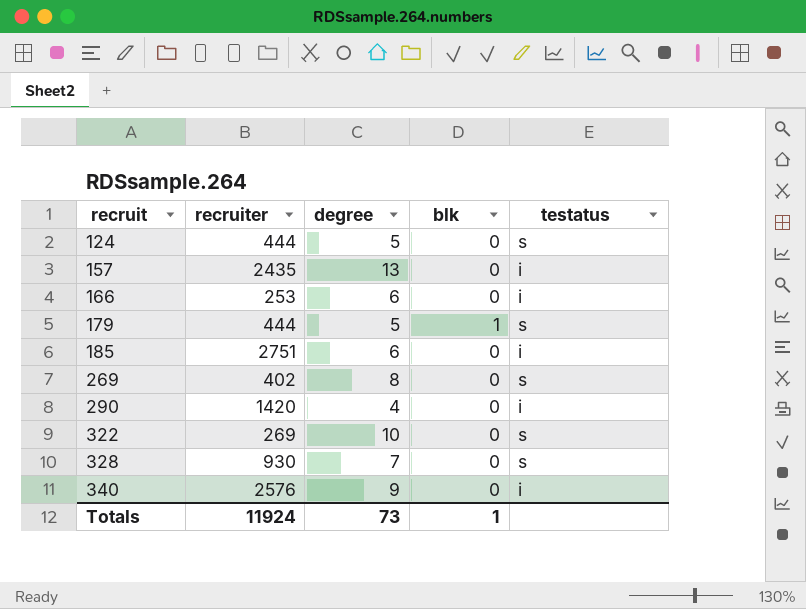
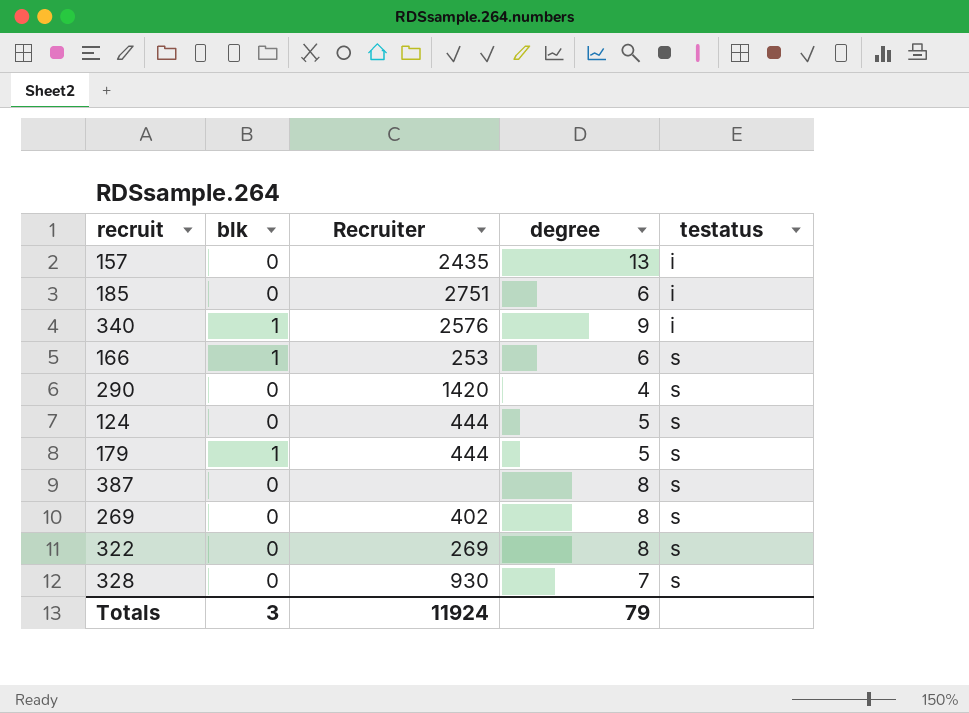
row order: recruit ascending -> testatus ascending
column blk | position: 4 -> 2
column name: recruiter -> Recruiter
340 | blk: 0 -> 1
166 | blk: 0 -> 1
166 | testatus: i -> s
290 | testatus: i -> s
row 387: none -> 0 | none | 8 | s
322 | degree: 10 -> 8
Totals | blk: 1 -> 3
Totals | degree: 73 -> 79

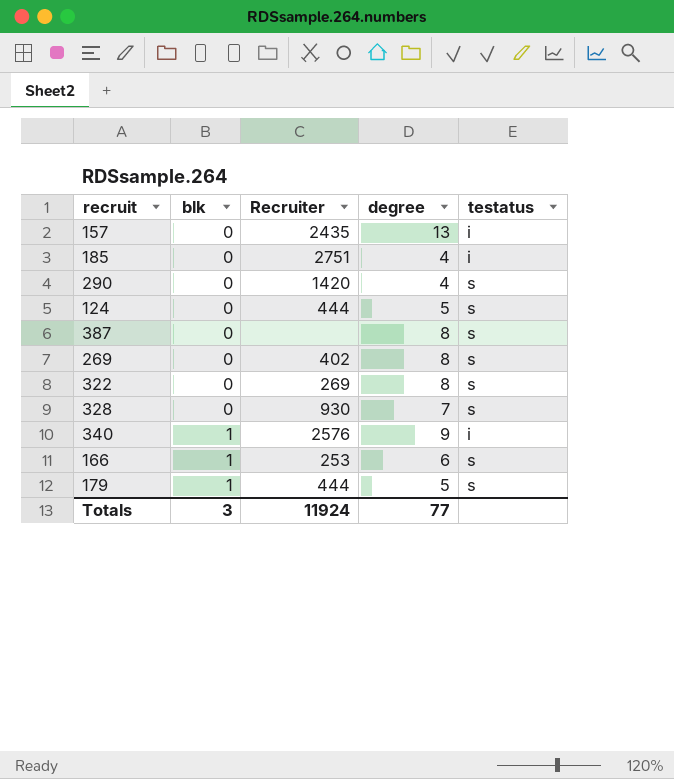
row order: testatus ascending -> blk ascending
185 | degree: 6 -> 4
Totals | degree: 79 -> 77

